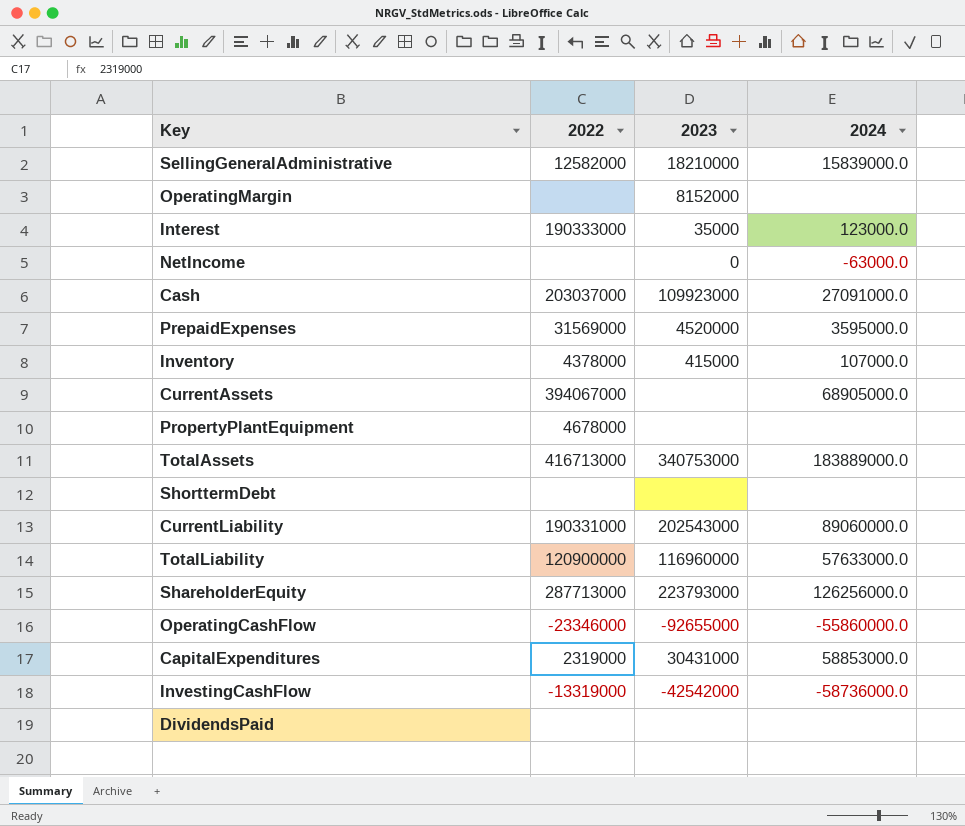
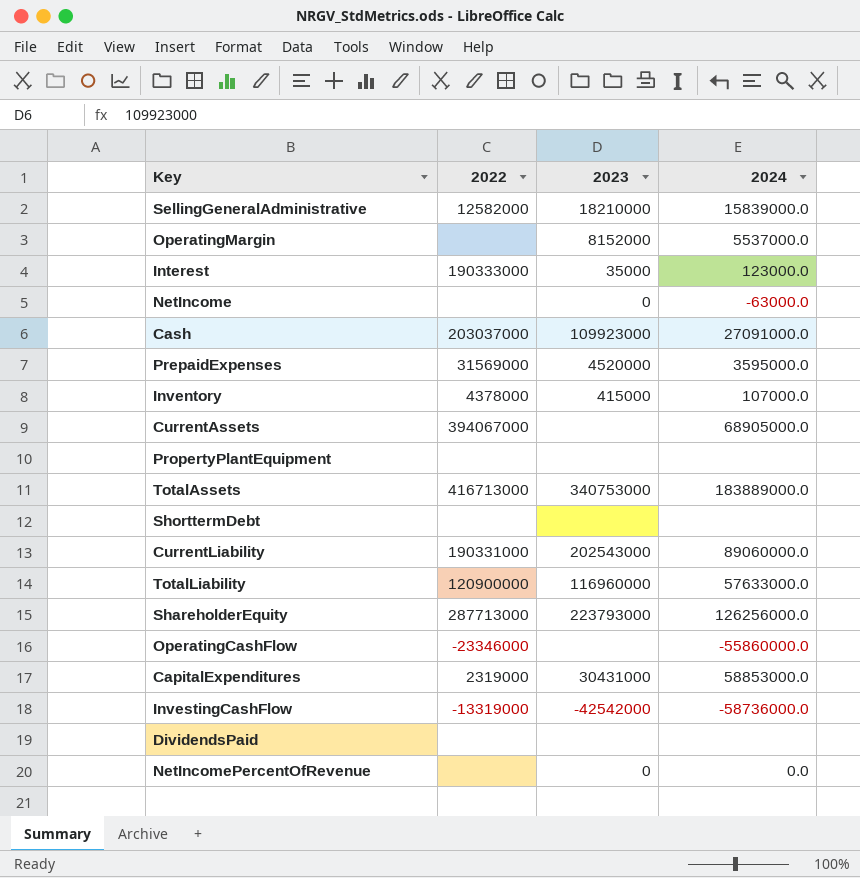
OperatingMargin | 2024: none -> 5537000.0
PropertyPlantEquipment | 2022: 4678000 -> none
OperatingCashFlow | 2023: -92655000 -> none
row NetIncomePercentOfRevenue: none -> none | 0 | 0.0

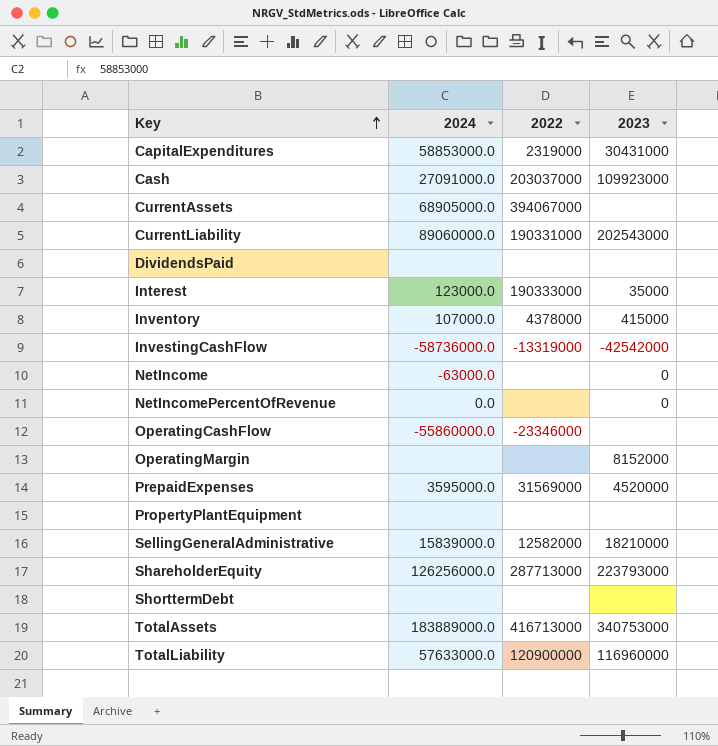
row order: none -> Key ascending
column 2024 | position: 4 -> 2
OperatingMargin | 2024: 5537000.0 -> none

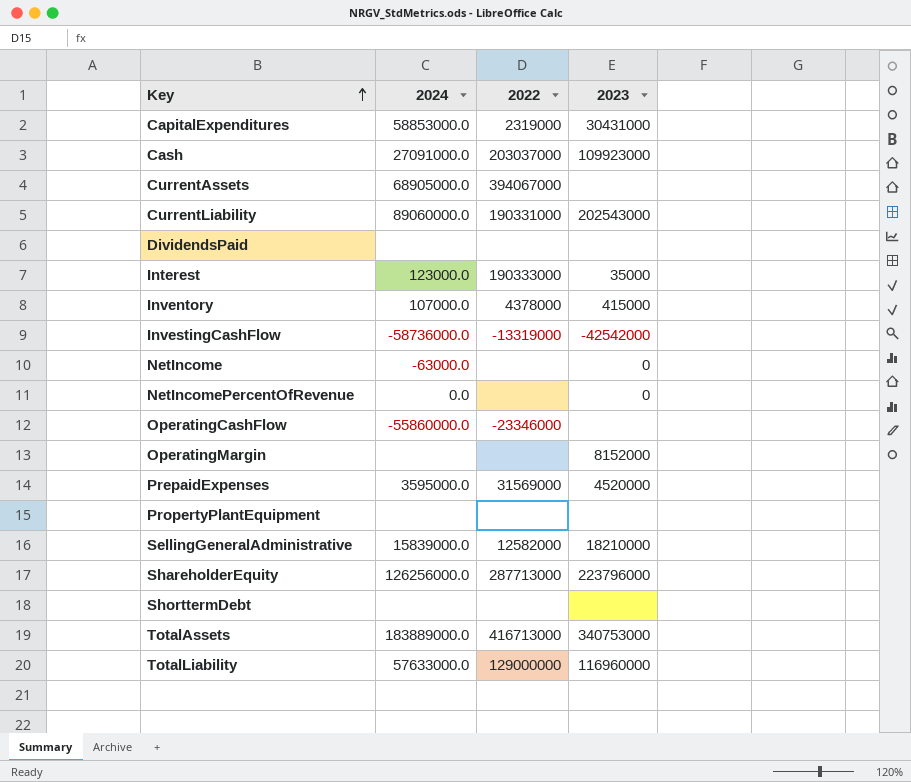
ShareholderEquity | 2023: 223793000 -> 223796000
TotalLiability | 2022: 120900000 -> 129000000

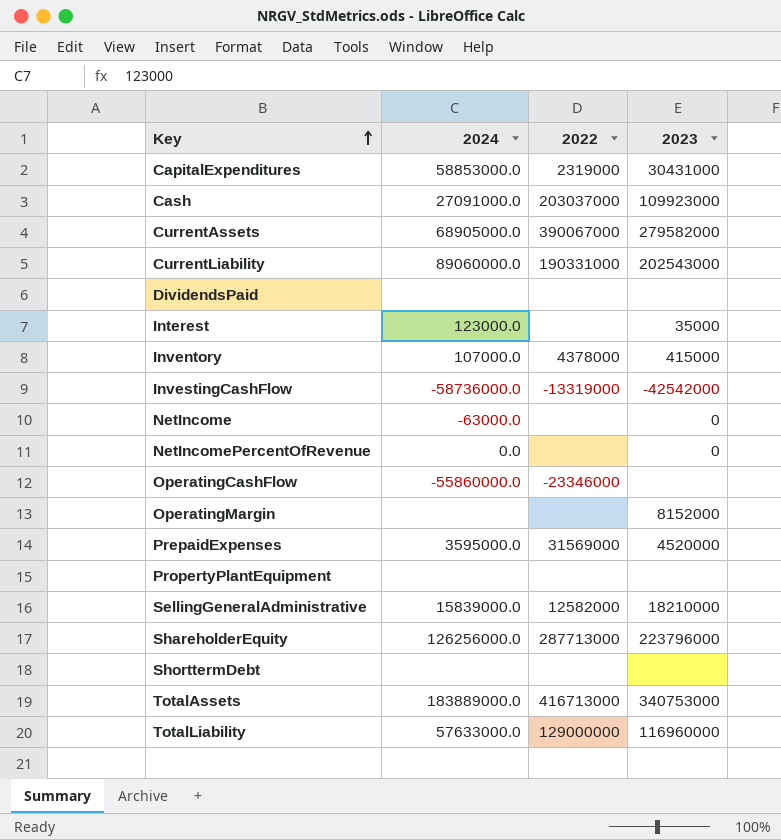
CurrentAssets | 2022: 394067000 -> 390067000
CurrentAssets | 2023: none -> 279582000
Interest | 2022: 190333000 -> none

